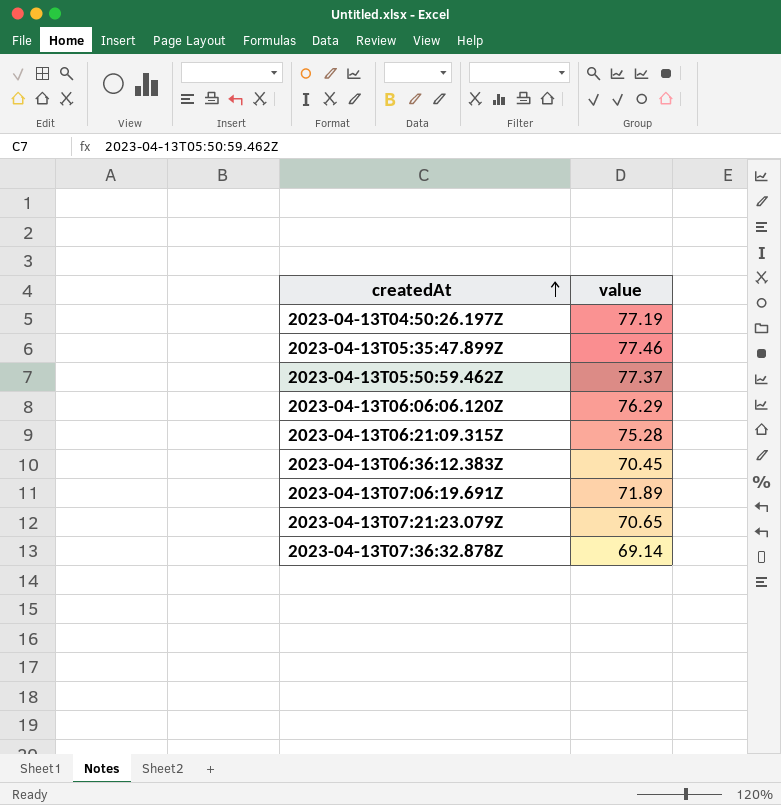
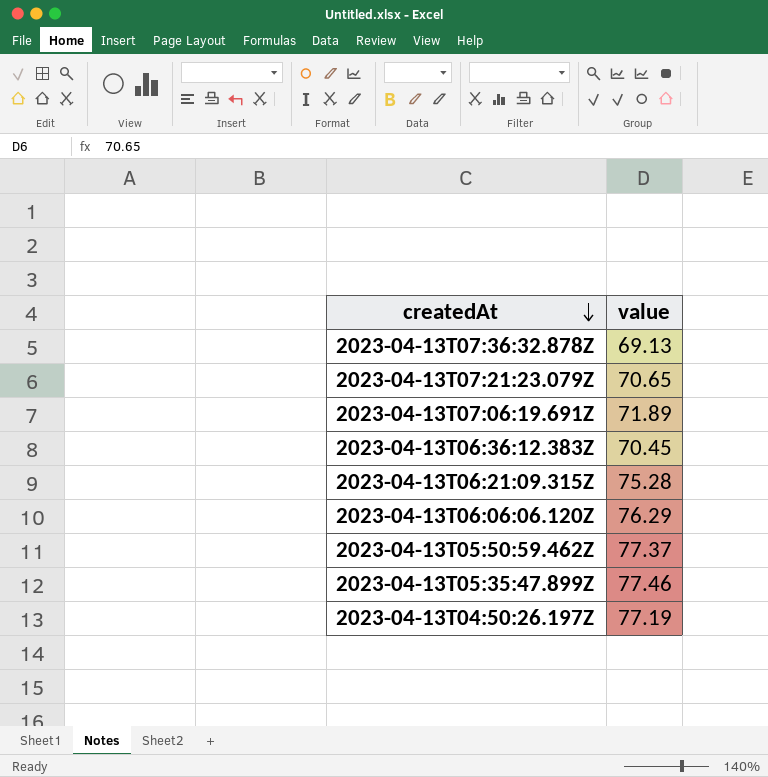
row order: createdAt ascending -> createdAt descending
2023-04-13T07:36:32.878Z | value: 69.14 -> 69.13

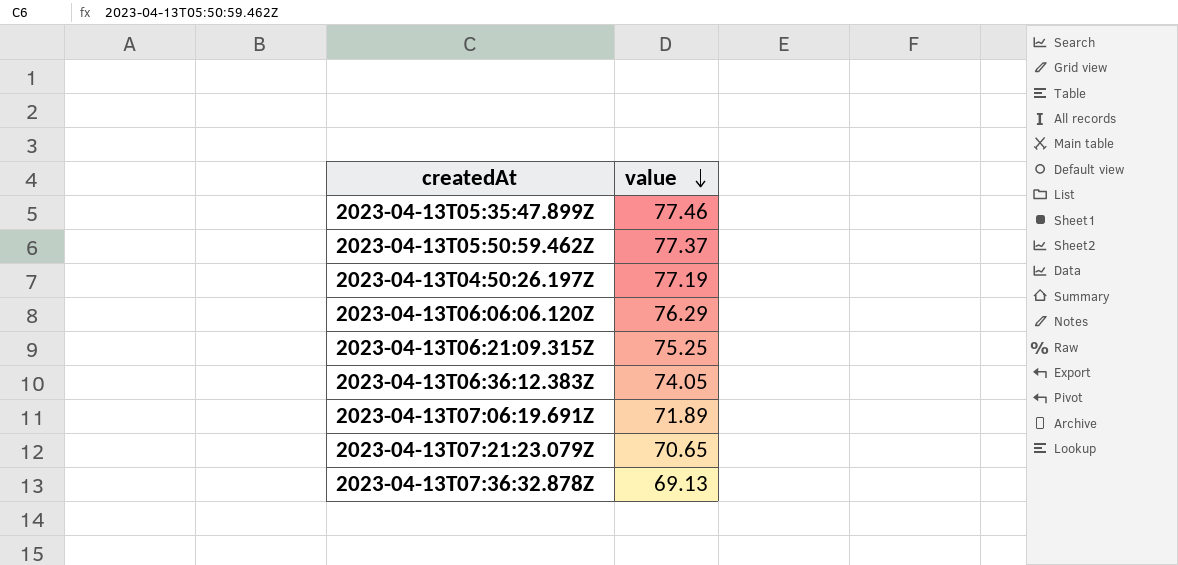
row order: createdAt descending -> value descending
2023-04-13T06:21:09.315Z | value: 75.28 -> 75.25
2023-04-13T06:36:12.383Z | value: 70.45 -> 74.05

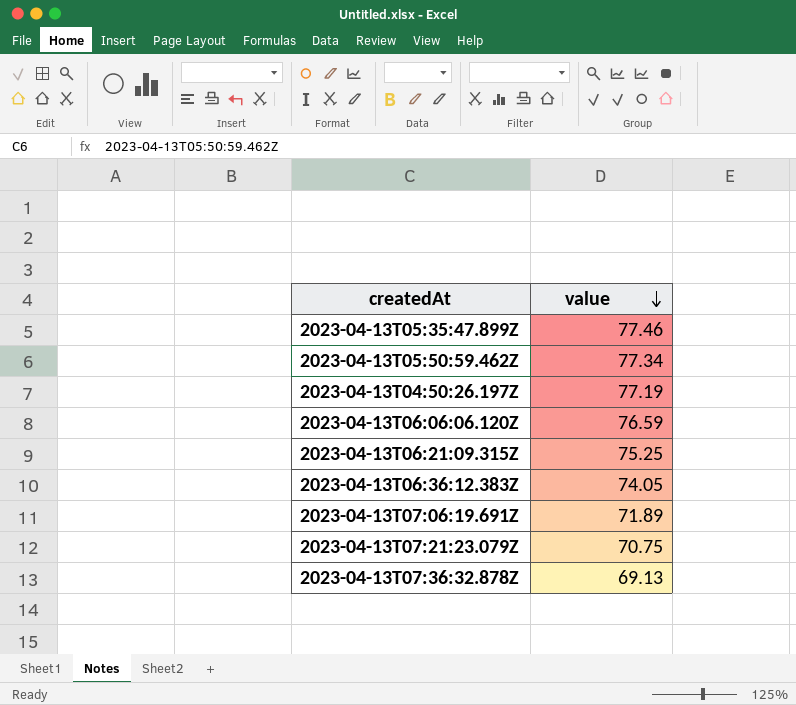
2023-04-13T05:50:59.462Z | value: 77.37 -> 77.34
2023-04-13T06:06:06.120Z | value: 76.29 -> 76.59
2023-04-13T07:21:23.079Z | value: 70.65 -> 70.75

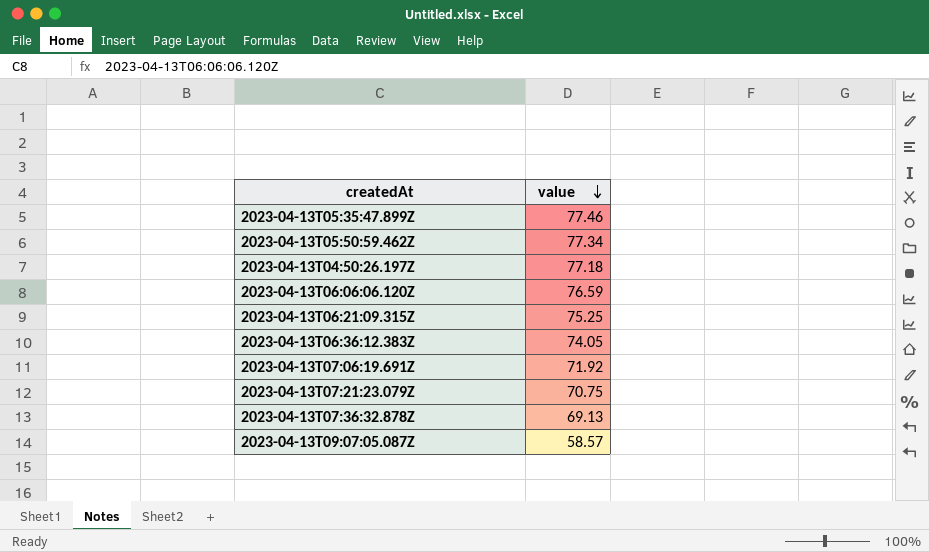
2023-04-13T04:50:26.197Z | value: 77.19 -> 77.18
2023-04-13T07:06:19.691Z | value: 71.89 -> 71.92
row 2023-04-13T09:07:05.087Z: none -> 58.57

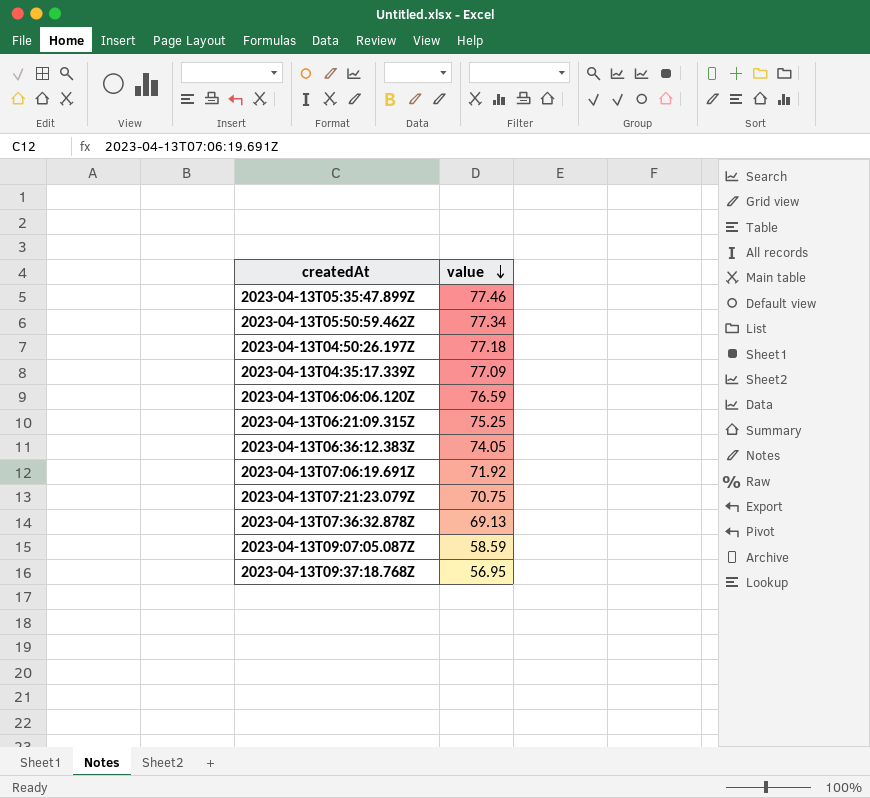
row 2023-04-13T04:35:17.339Z: none -> 77.09
2023-04-13T09:07:05.087Z | value: 58.57 -> 58.59
row 2023-04-13T09:37:18.768Z: none -> 56.95

